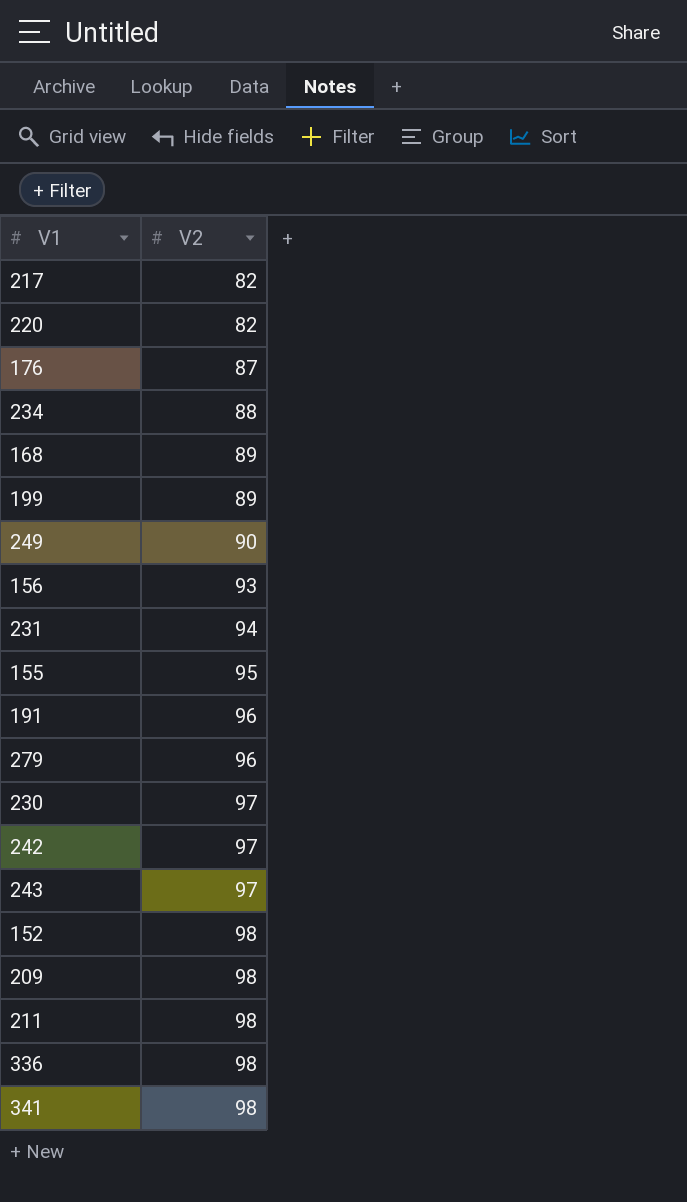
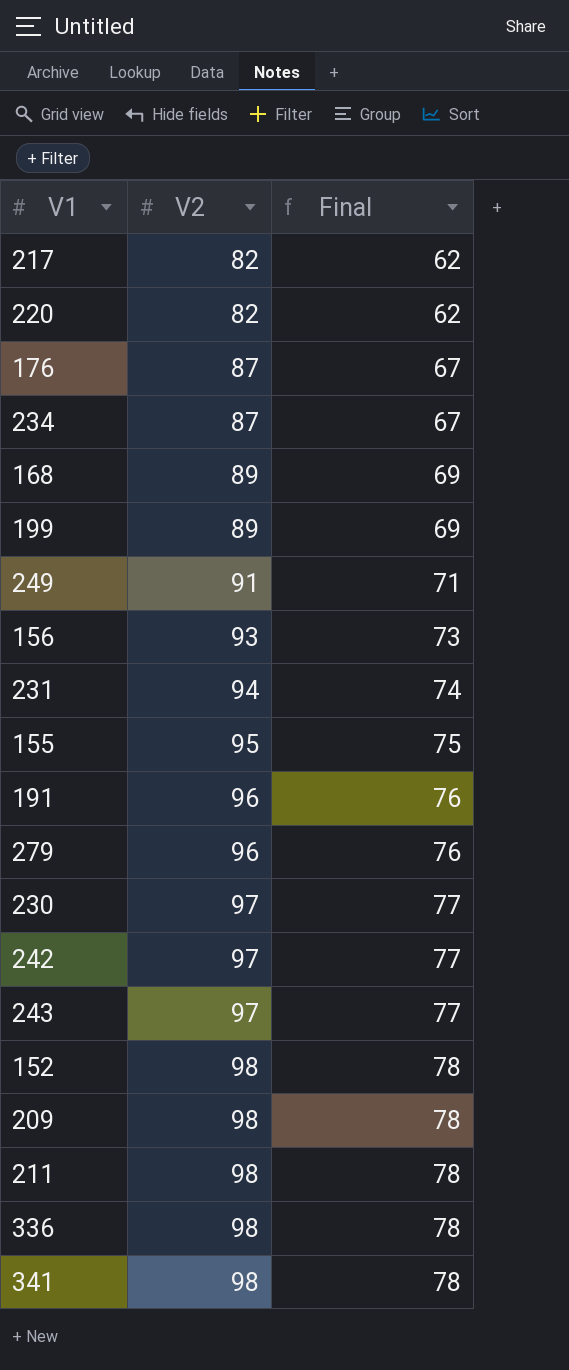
column Final | formula: none -> [V2] - 20
234 | V2: 88 -> 87
249 | V2: 90 -> 91

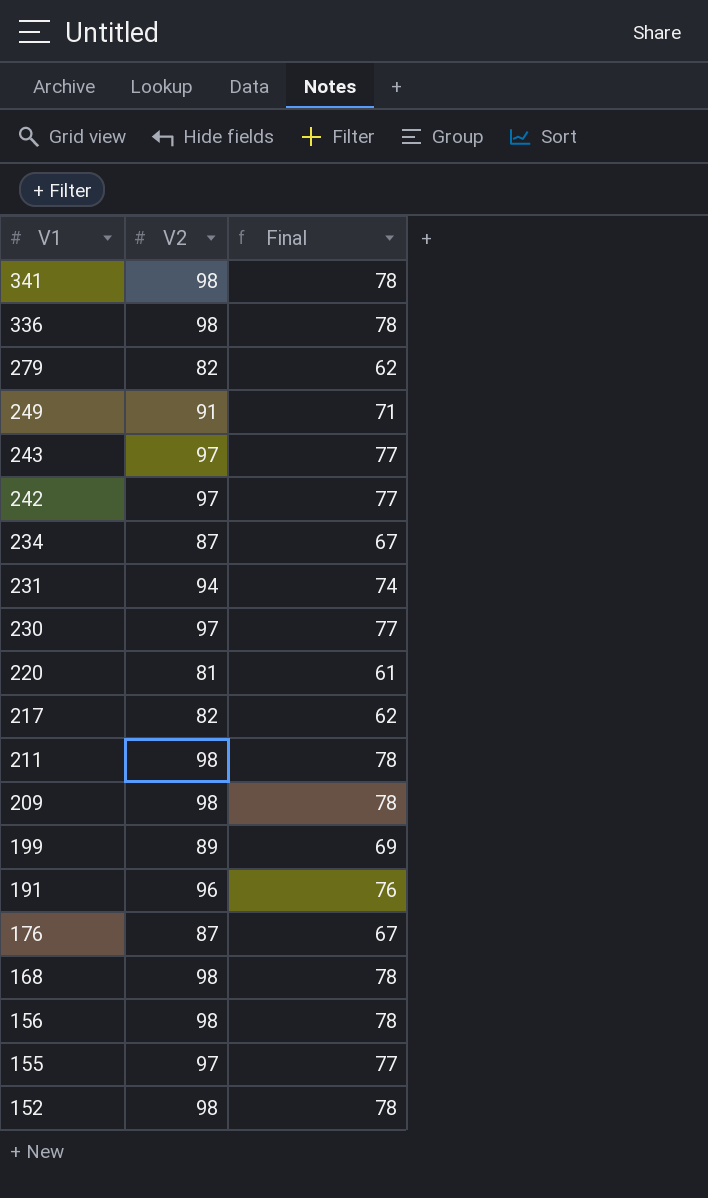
row order: V2 ascending -> V1 descending
279 | V2: 96 -> 82
279 | Final: 76 -> 62
220 | V2: 82 -> 81
220 | Final: 62 -> 61
168 | V2: 89 -> 98
168 | Final: 69 -> 78
156 | V2: 93 -> 98
156 | Final: 73 -> 78
155 | V2: 95 -> 97
155 | Final: 75 -> 77

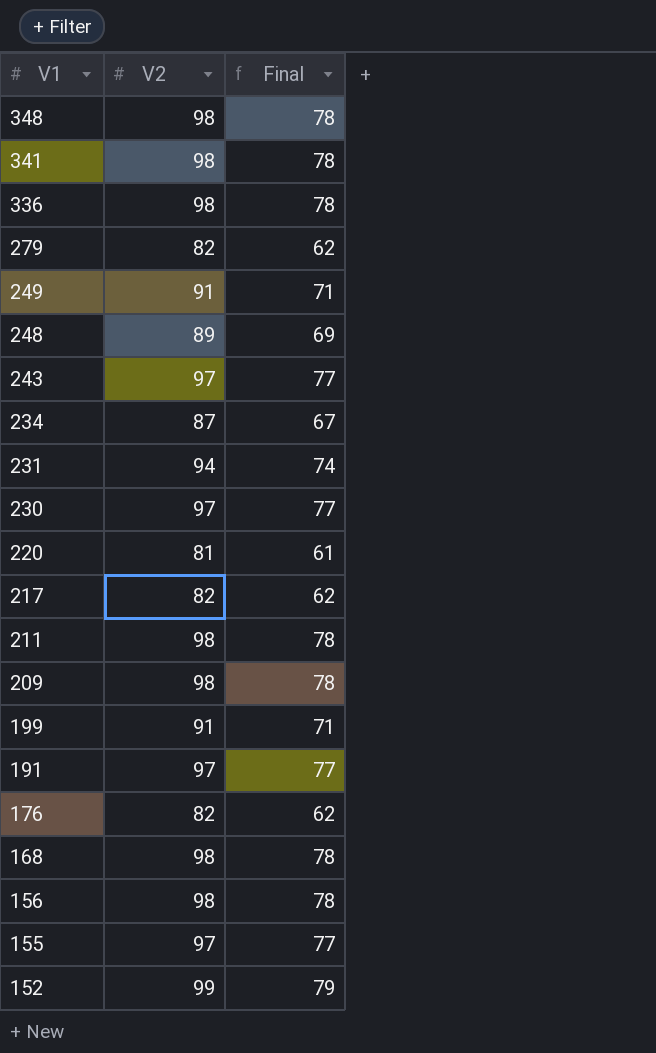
row 242: 97 | 77 -> none
row 348: none -> 98 | 78
row 248: none -> 89 | 69
199 | V2: 89 -> 91
199 | Final: 69 -> 71
191 | V2: 96 -> 97
191 | Final: 76 -> 77
176 | V2: 87 -> 82
176 | Final: 67 -> 62
152 | V2: 98 -> 99
152 | Final: 78 -> 79

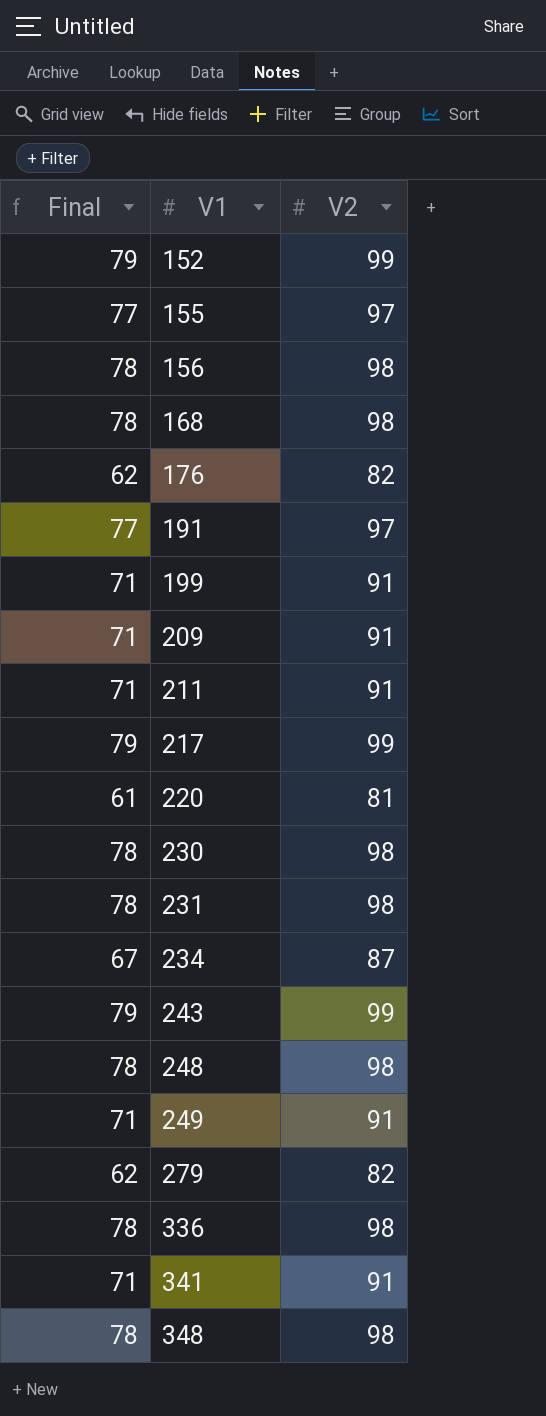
row order: V1 descending -> V1 ascending
column Final | position: 3 -> 1
209 | Final: 78 -> 71
209 | V2: 98 -> 91
211 | Final: 78 -> 71
211 | V2: 98 -> 91
217 | Final: 62 -> 79
217 | V2: 82 -> 99
230 | Final: 77 -> 78
230 | V2: 97 -> 98
231 | Final: 74 -> 78
231 | V2: 94 -> 98
243 | Final: 77 -> 79
243 | V2: 97 -> 99
248 | Final: 69 -> 78
248 | V2: 89 -> 98
341 | Final: 78 -> 71
341 | V2: 98 -> 91

